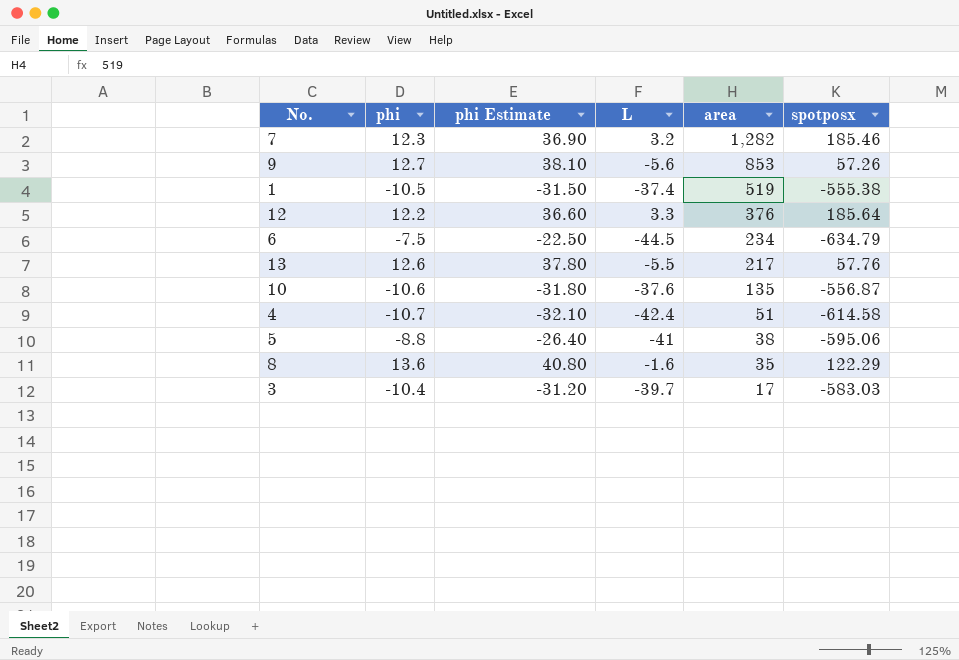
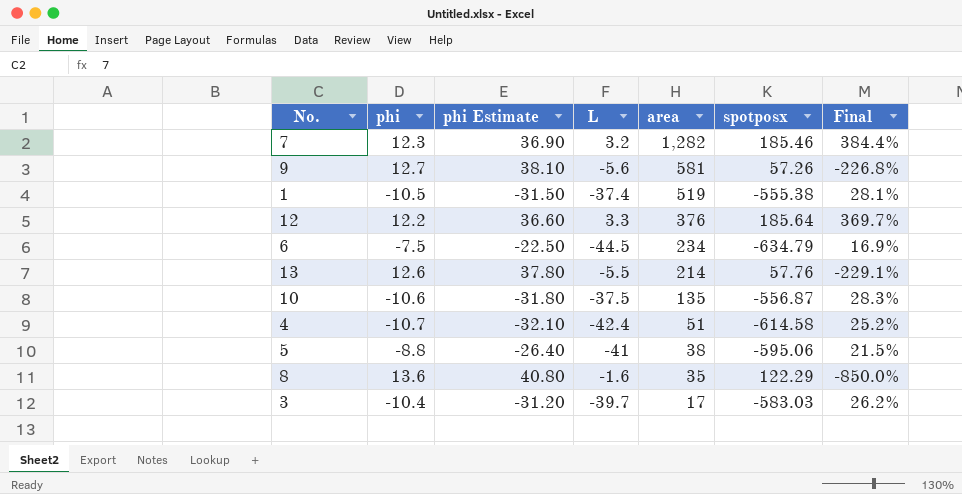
column Final | formula: none -> [phi] / [L]
9 | area: 853 -> 581
13 | area: 217 -> 214
10 | L: -37.6 -> -37.5

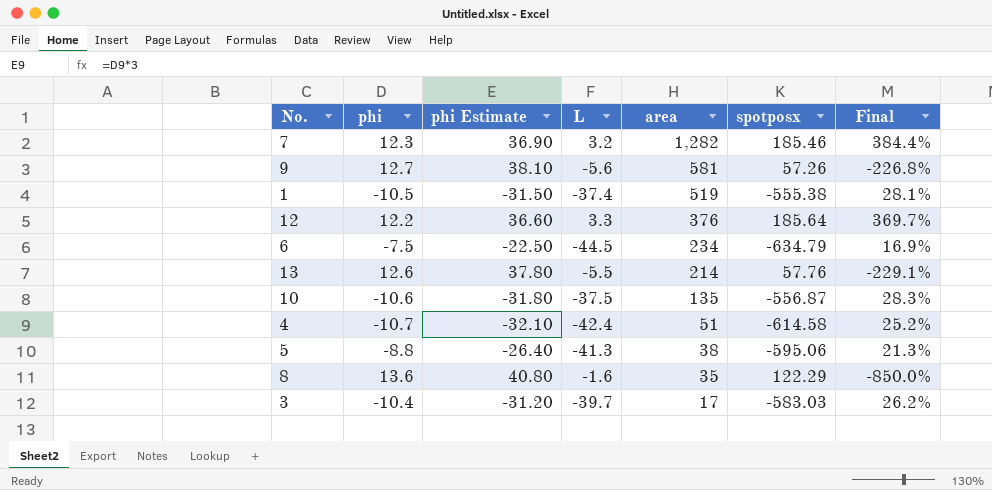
5 | L: -41 -> -41.3
5 | Final: 21.5% -> 21.3%

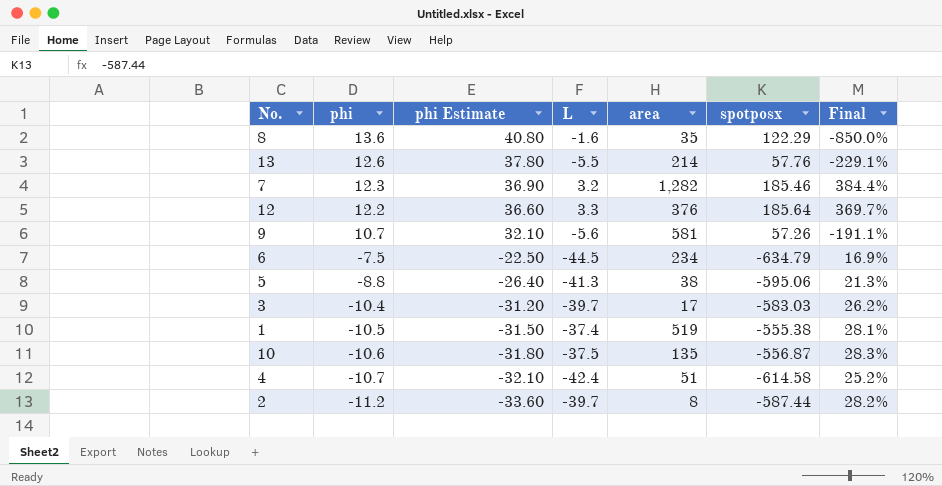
row order: area descending -> phi descending
9 | phi: 12.7 -> 10.7
9 | phi Estimate: 38.10 -> 32.10
9 | Final: -226.8% -> -191.1%
row 2: none -> -11.2 | -33.60 | -39.7 | 8 | -587.44 | 28.2%

